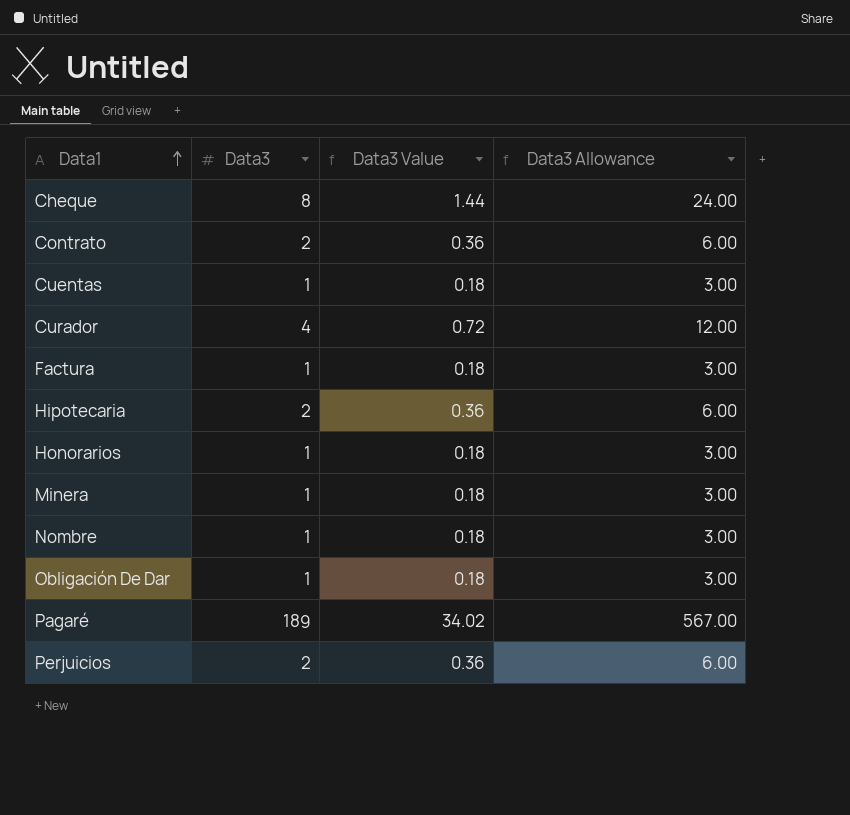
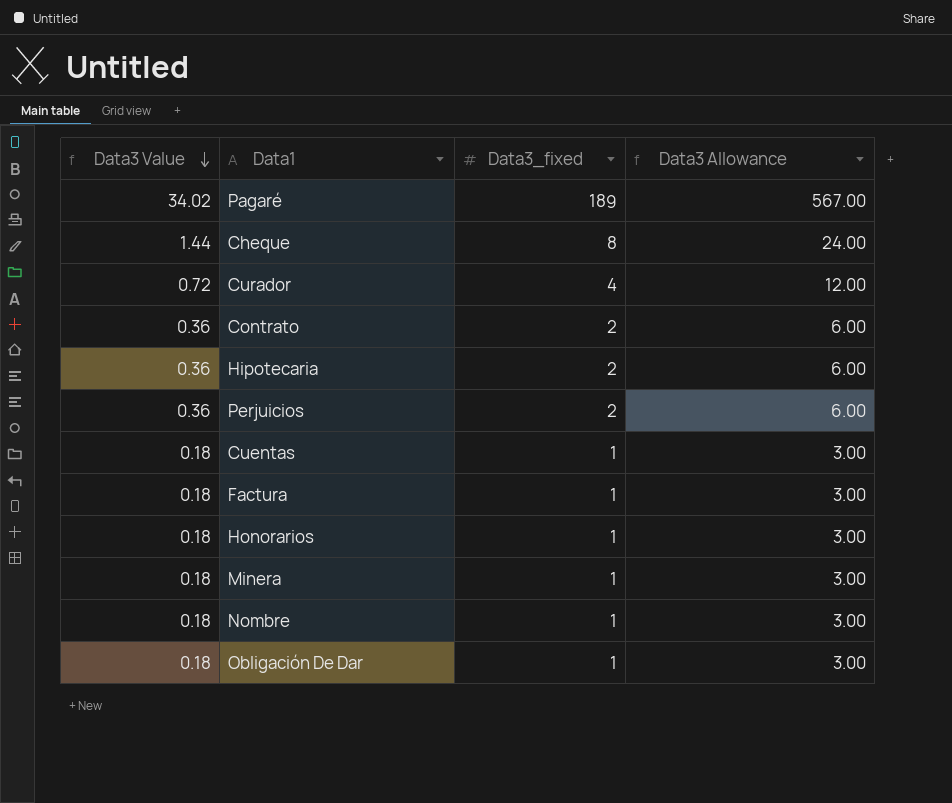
row order: Data1 ascending -> Data3 Value descending
column Data3 Value | position: 3 -> 1
column name: Data3 -> Data3_fixed

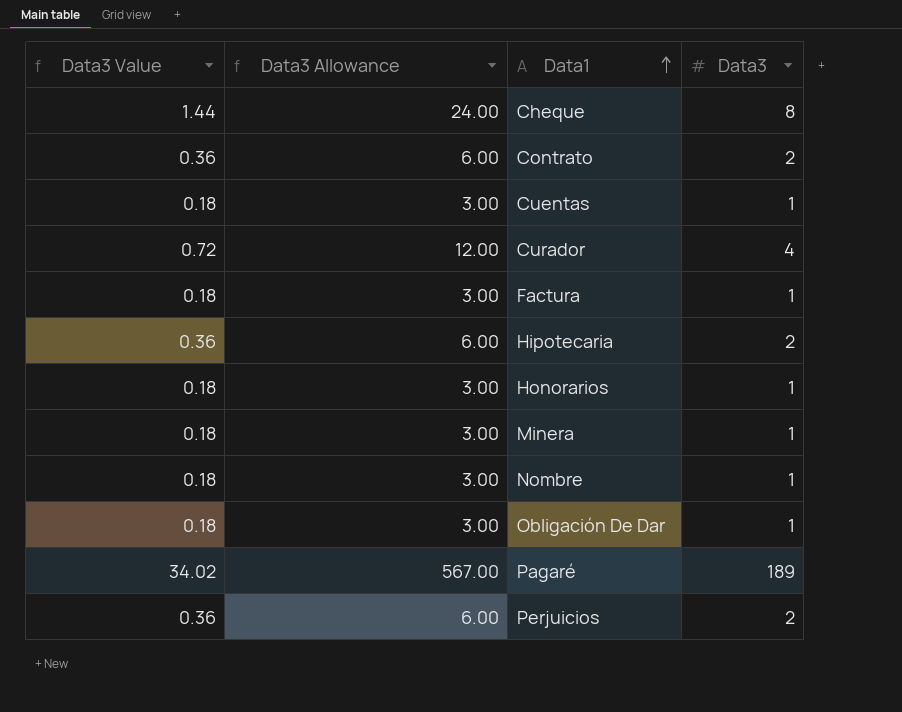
row order: Data3 Value descending -> Data1 ascending
column Data3 Allowance | position: 4 -> 2
column name: Data3_fixed -> Data3

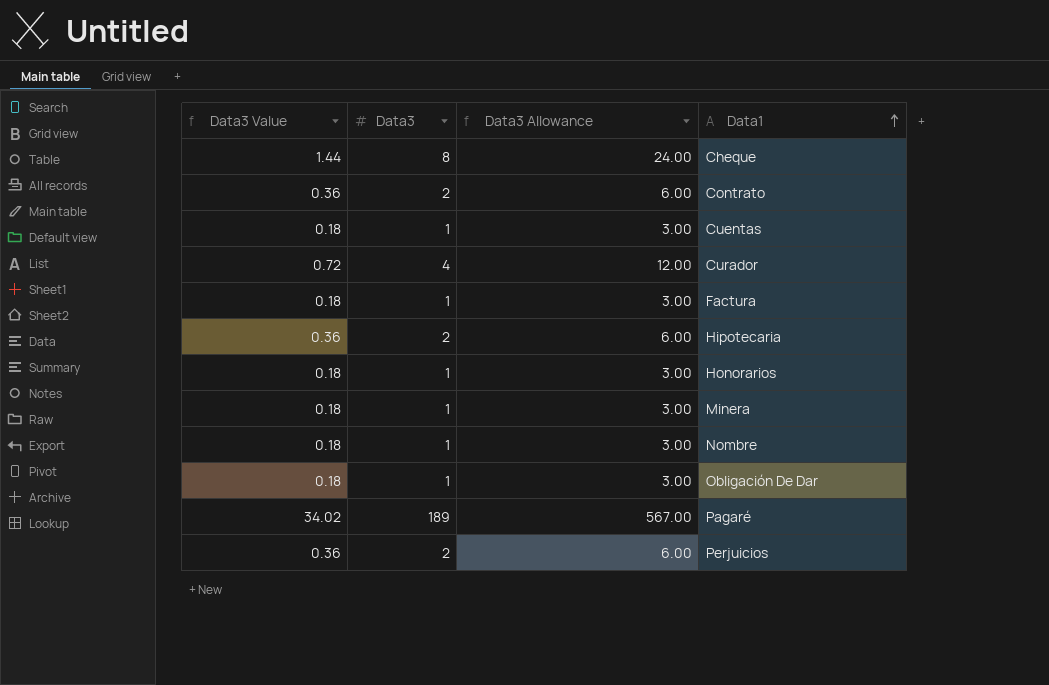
column Data3 | position: 4 -> 2

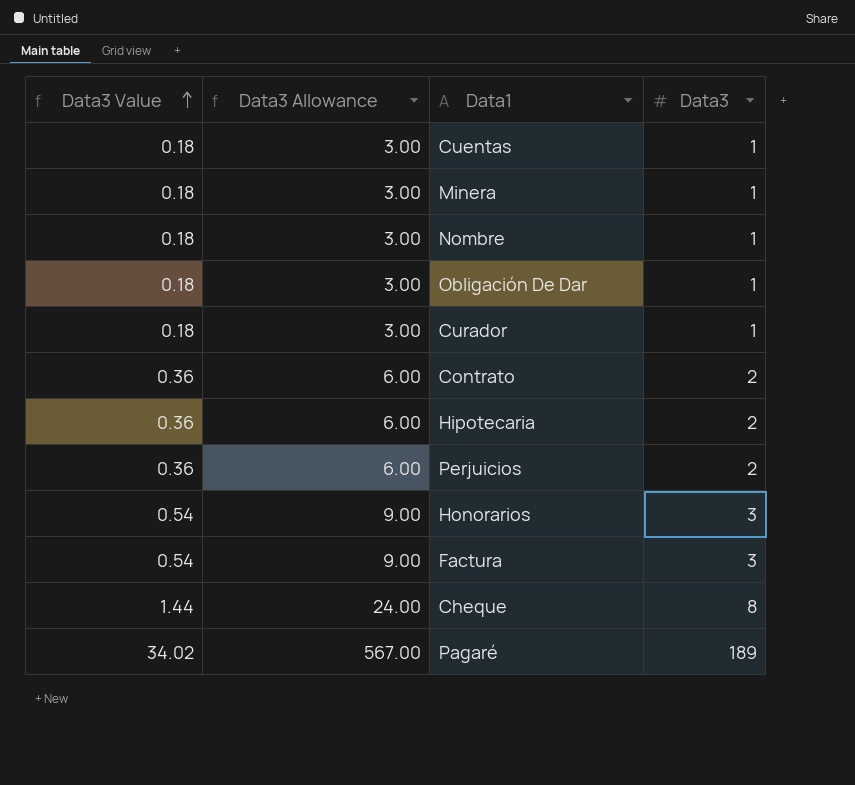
row order: Data1 ascending -> Data3 Value ascending
column Data3 | position: 2 -> 4
Curador | Data3 Value: 0.72 -> 0.18
Curador | Data3 Allowance: 12.00 -> 3.00
Curador | Data3: 4 -> 1
Honorarios | Data3 Value: 0.18 -> 0.54
Honorarios | Data3 Allowance: 3.00 -> 9.00
Honorarios | Data3: 1 -> 3
Factura | Data3 Value: 0.18 -> 0.54
Factura | Data3 Allowance: 3.00 -> 9.00
Factura | Data3: 1 -> 3

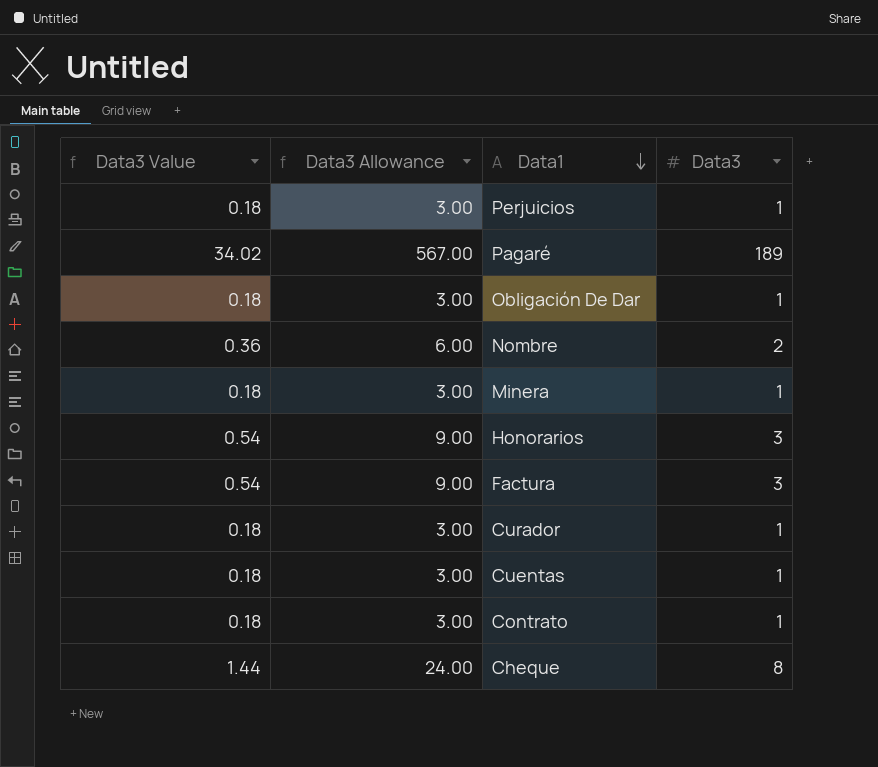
row order: Data3 Value ascending -> Data1 descending
row Hipotecaria: 0.36 | 6.00 | 2 -> none
Perjuicios | Data3 Value: 0.36 -> 0.18
Perjuicios | Data3 Allowance: 6.00 -> 3.00
Perjuicios | Data3: 2 -> 1
Nombre | Data3 Value: 0.18 -> 0.36
Nombre | Data3 Allowance: 3.00 -> 6.00
Nombre | Data3: 1 -> 2
Contrato | Data3 Value: 0.36 -> 0.18
Contrato | Data3 Allowance: 6.00 -> 3.00
Contrato | Data3: 2 -> 1

